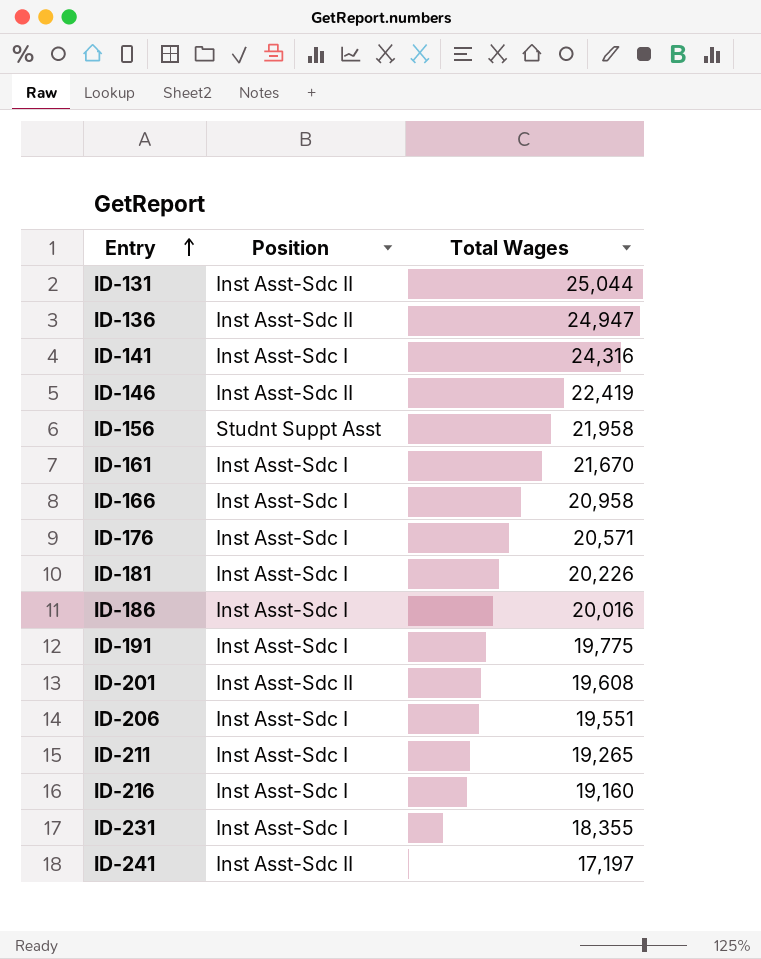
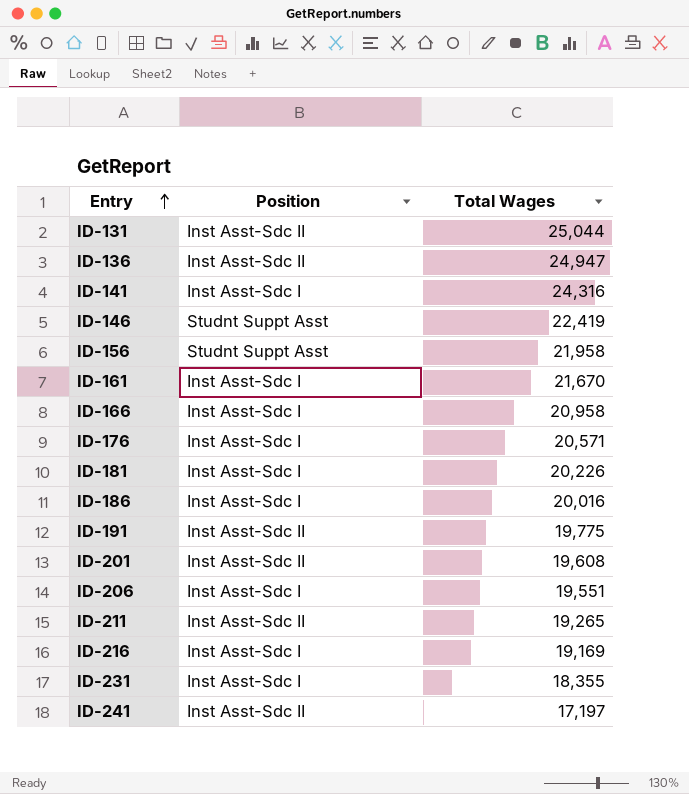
ID-146 | Position: Inst Asst-Sdc II -> Studnt Suppt Asst
ID-191 | Position: Inst Asst-Sdc I -> Inst Asst-Sdc II
ID-211 | Position: Inst Asst-Sdc I -> Inst Asst-Sdc II
ID-216 | Total Wages: 19,160 -> 19,169

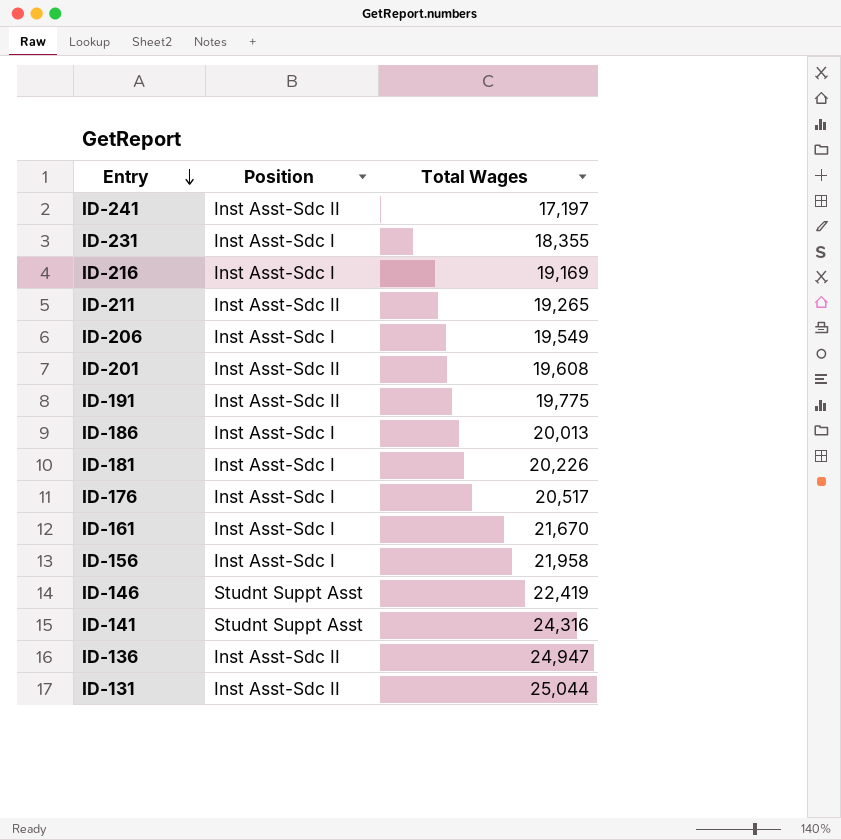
row order: Entry ascending -> Entry descending
row ID-166: Inst Asst-Sdc I | 20,958 -> none
ID-206 | Total Wages: 19,551 -> 19,549
ID-186 | Total Wages: 20,016 -> 20,013
ID-176 | Total Wages: 20,571 -> 20,517
ID-156 | Position: Studnt Suppt Asst -> Inst Asst-Sdc I
ID-141 | Position: Inst Asst-Sdc I -> Studnt Suppt Asst

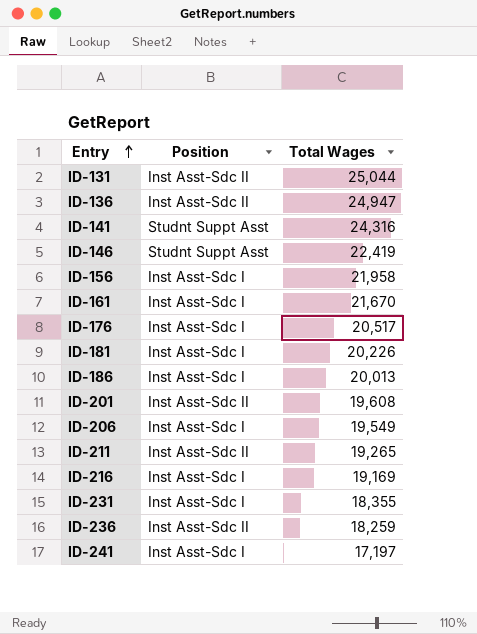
row order: Entry descending -> Entry ascending
row ID-191: Inst Asst-Sdc II | 19,775 -> none
row ID-236: none -> Inst Asst-Sdc II | 18,259
ID-241 | Position: Inst Asst-Sdc II -> Inst Asst-Sdc I

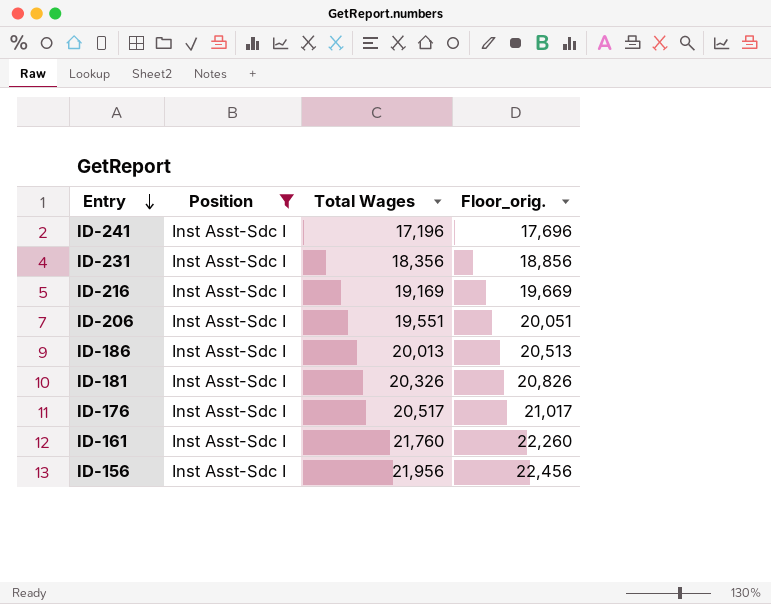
filter: none -> Position = Inst Asst-Sdc I
row order: Entry ascending -> Entry descending
column Floor_orig. | formula: none -> [Total Wages] + 500
ID-241 | Total Wages: 17,197 -> 17,196
ID-231 | Total Wages: 18,355 -> 18,356
ID-206 | Total Wages: 19,549 -> 19,551
ID-181 | Total Wages: 20,226 -> 20,326
ID-161 | Total Wages: 21,670 -> 21,760
ID-156 | Total Wages: 21,958 -> 21,956

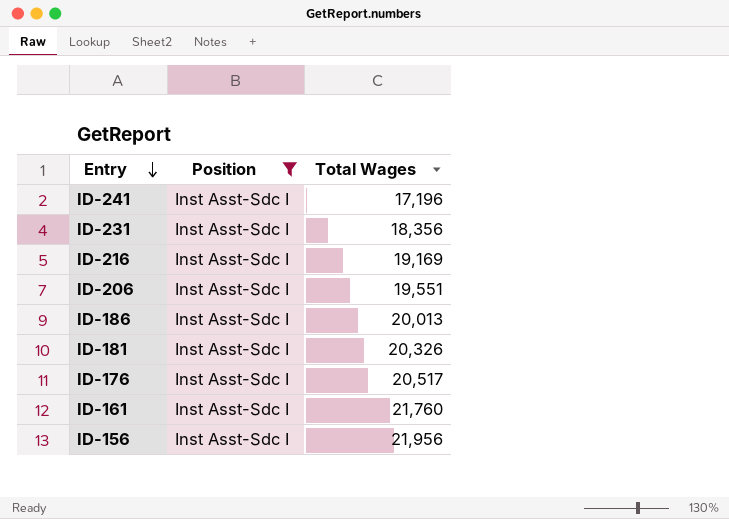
column Floor_orig. | formula: [Total Wages] + 500 -> none

